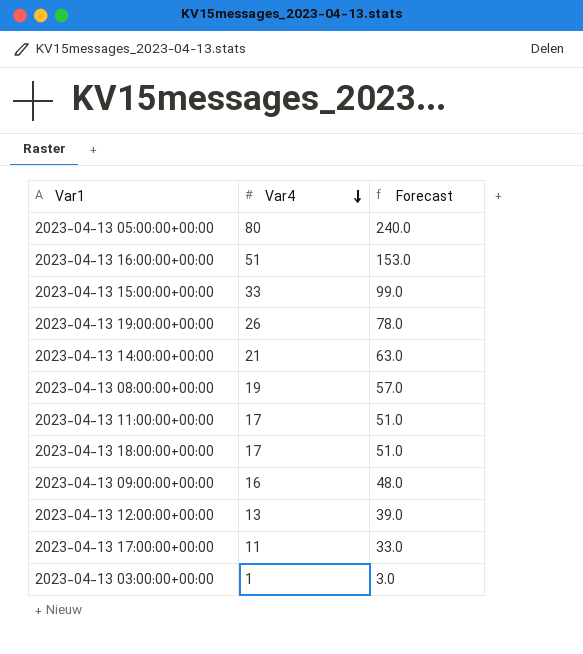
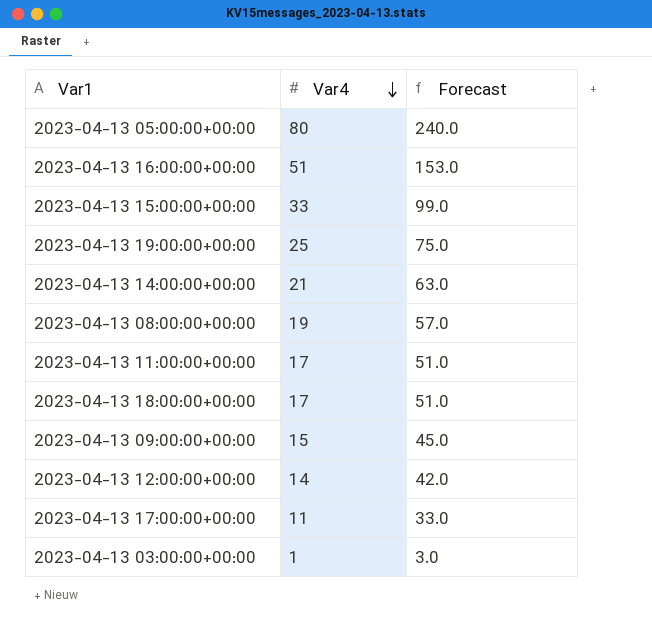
2023-04-13 19:00:00+00:00 | Var4: 26 -> 25
2023-04-13 19:00:00+00:00 | Forecast: 78.0 -> 75.0
2023-04-13 09:00:00+00:00 | Var4: 16 -> 15
2023-04-13 09:00:00+00:00 | Forecast: 48.0 -> 45.0
2023-04-13 12:00:00+00:00 | Var4: 13 -> 14
2023-04-13 12:00:00+00:00 | Forecast: 39.0 -> 42.0

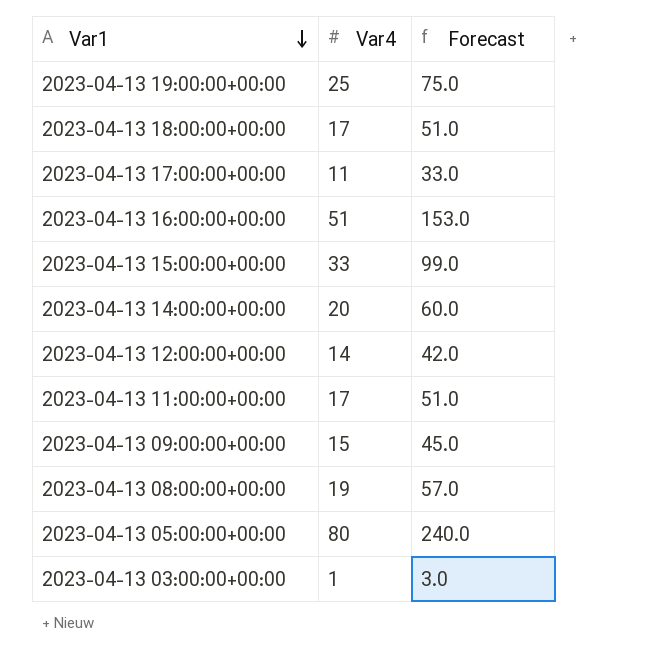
row order: Var4 descending -> Var1 descending
2023-04-13 14:00:00+00:00 | Var4: 21 -> 20
2023-04-13 14:00:00+00:00 | Forecast: 63.0 -> 60.0

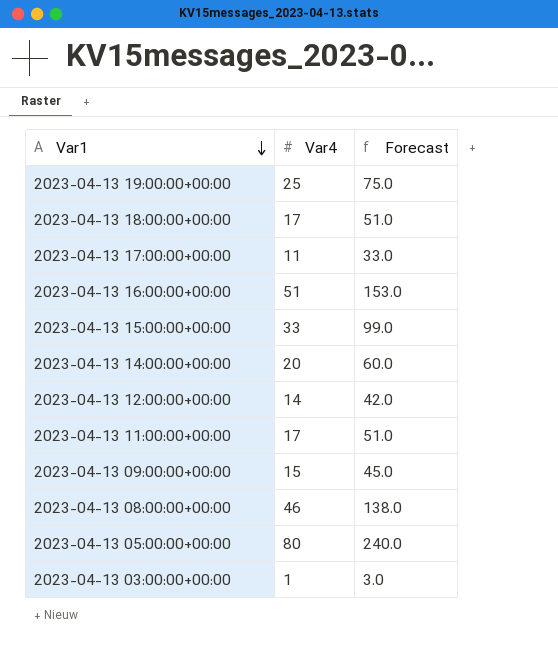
2023-04-13 08:00:00+00:00 | Var4: 19 -> 46
2023-04-13 08:00:00+00:00 | Forecast: 57.0 -> 138.0

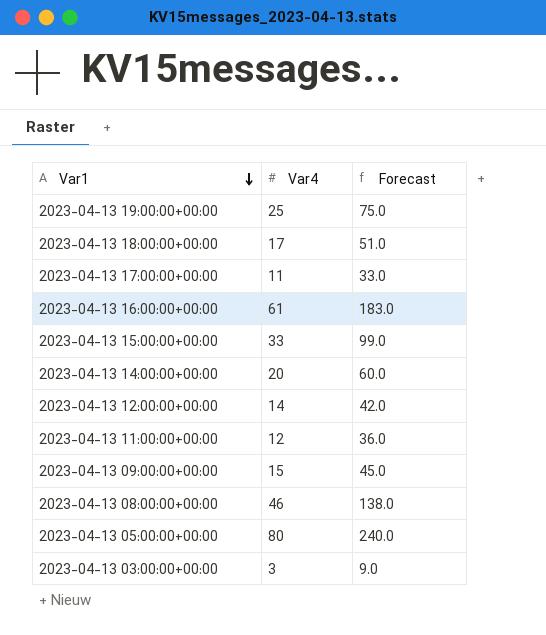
2023-04-13 16:00:00+00:00 | Var4: 51 -> 61
2023-04-13 16:00:00+00:00 | Forecast: 153.0 -> 183.0
2023-04-13 11:00:00+00:00 | Var4: 17 -> 12
2023-04-13 11:00:00+00:00 | Forecast: 51.0 -> 36.0
2023-04-13 03:00:00+00:00 | Var4: 1 -> 3
2023-04-13 03:00:00+00:00 | Forecast: 3.0 -> 9.0

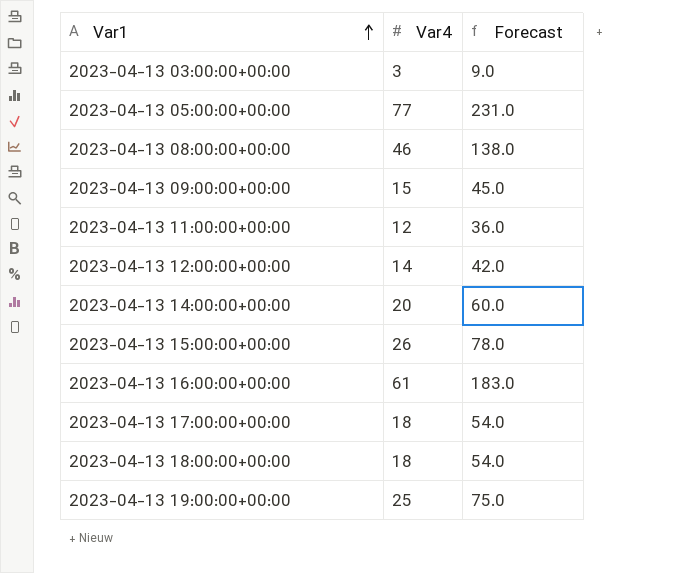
row order: Var1 descending -> Var1 ascending
2023-04-13 05:00:00+00:00 | Var4: 80 -> 77
2023-04-13 05:00:00+00:00 | Forecast: 240.0 -> 231.0
2023-04-13 15:00:00+00:00 | Var4: 33 -> 26
2023-04-13 15:00:00+00:00 | Forecast: 99.0 -> 78.0
2023-04-13 17:00:00+00:00 | Var4: 11 -> 18
2023-04-13 17:00:00+00:00 | Forecast: 33.0 -> 54.0
2023-04-13 18:00:00+00:00 | Var4: 17 -> 18
2023-04-13 18:00:00+00:00 | Forecast: 51.0 -> 54.0

